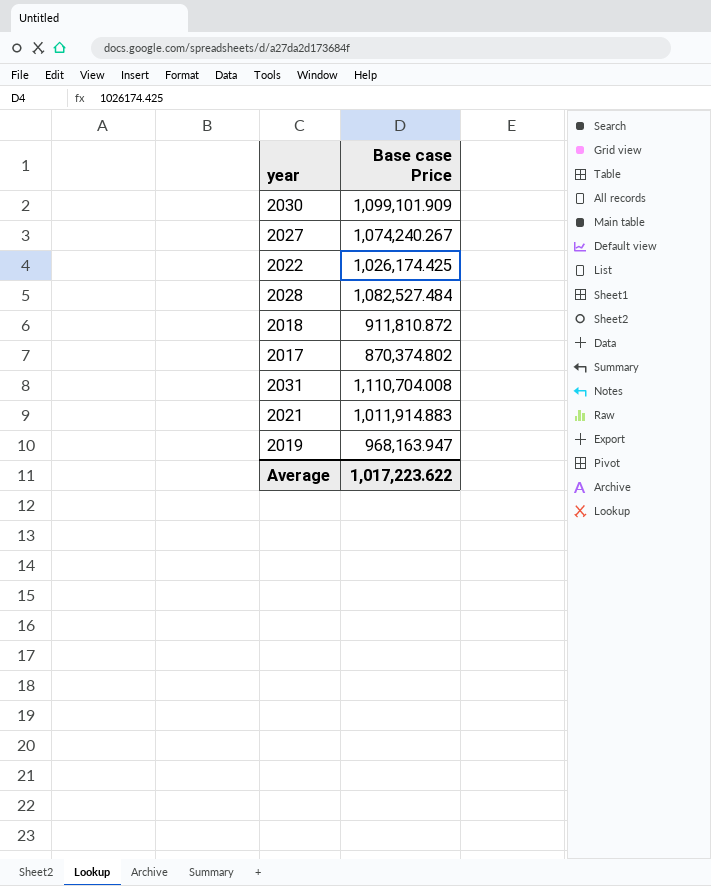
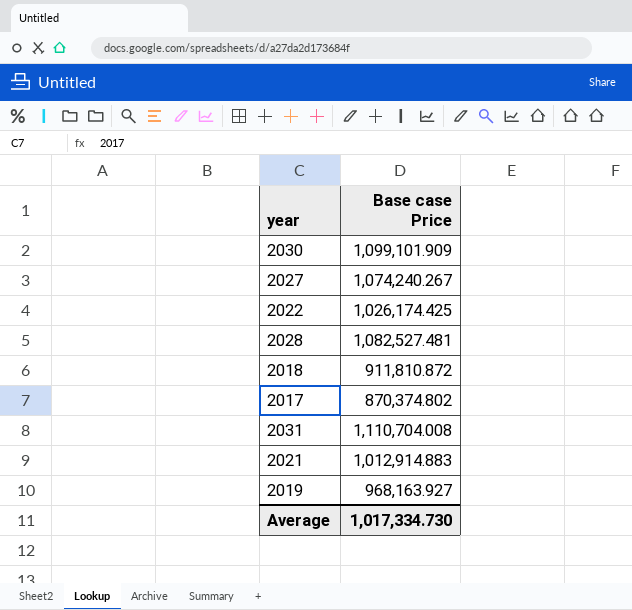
2028 | Base case Price: 1,082,527.484 -> 1,082,527.481
2021 | Base case Price: 1,011,914.883 -> 1,012,914.883
2019 | Base case Price: 968,163.947 -> 968,163.927
Average | Base case Price: 1,017,223.622 -> 1,017,334.730

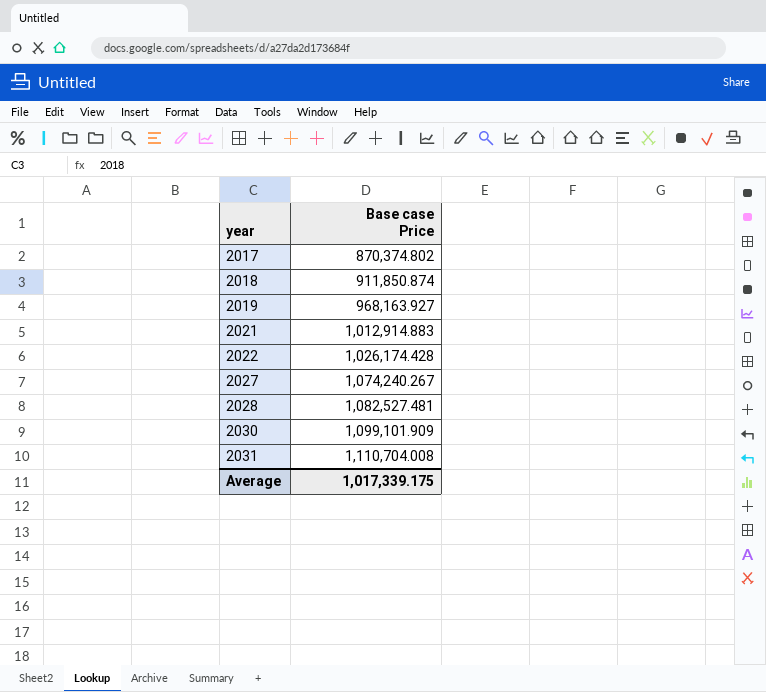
row order: none -> year ascending
2018 | Base case Price: 911,810.872 -> 911,850.874
2022 | Base case Price: 1,026,174.425 -> 1,026,174.428
Average | Base case Price: 1,017,334.730 -> 1,017,339.175

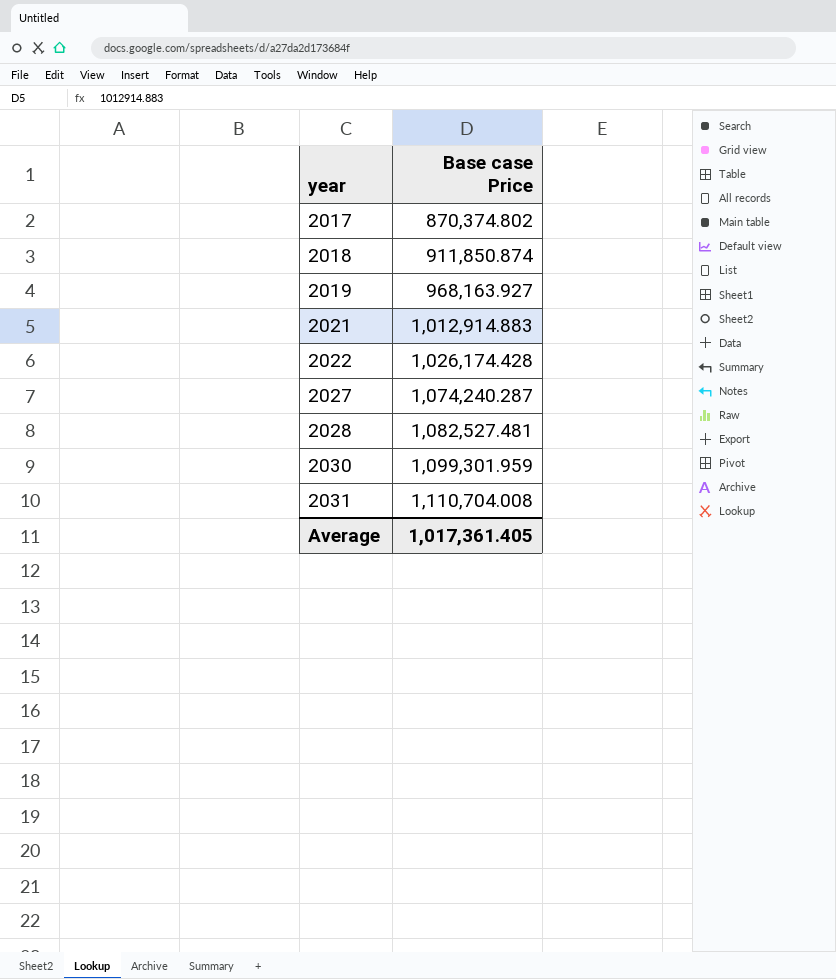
2027 | Base case Price: 1,074,240.267 -> 1,074,240.287
2030 | Base case Price: 1,099,101.909 -> 1,099,301.959
Average | Base case Price: 1,017,339.175 -> 1,017,361.405

